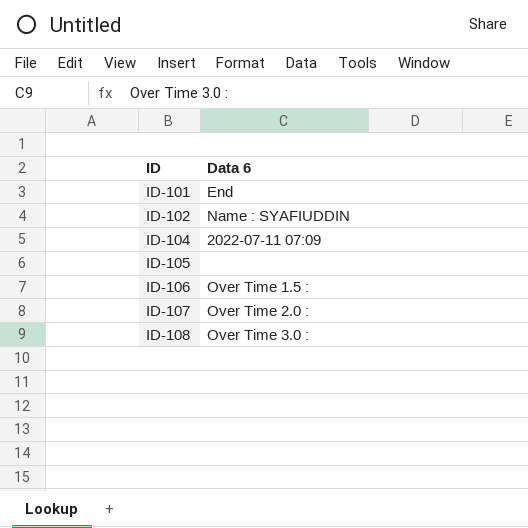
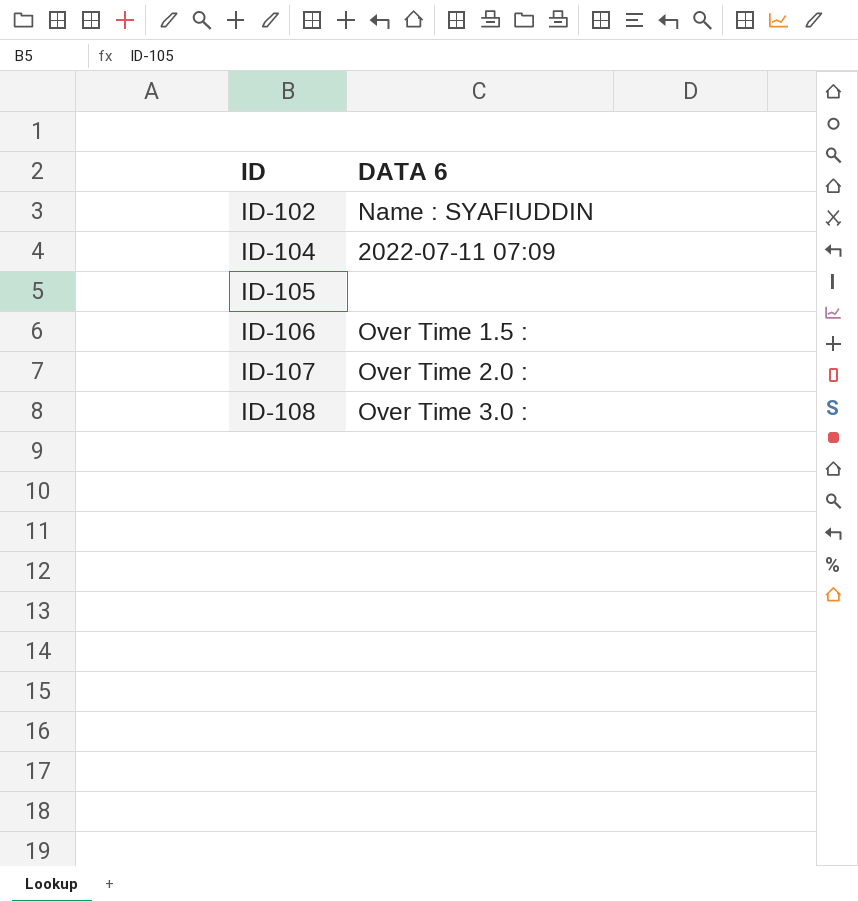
column name: Data 6 -> DATA 6
row ID-101: End -> none

